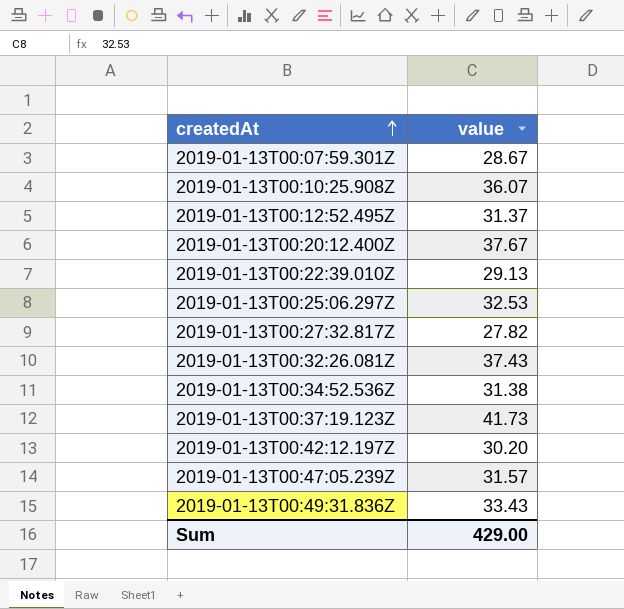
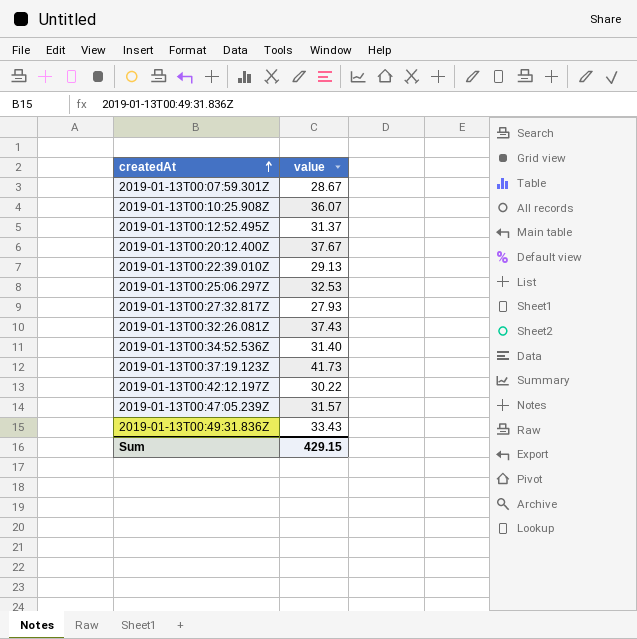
2019-01-13T00:27:32.817Z | value: 27.82 -> 27.93
2019-01-13T00:34:52.536Z | value: 31.38 -> 31.40
2019-01-13T00:42:12.197Z | value: 30.20 -> 30.22
Sum | value: 429.00 -> 429.15

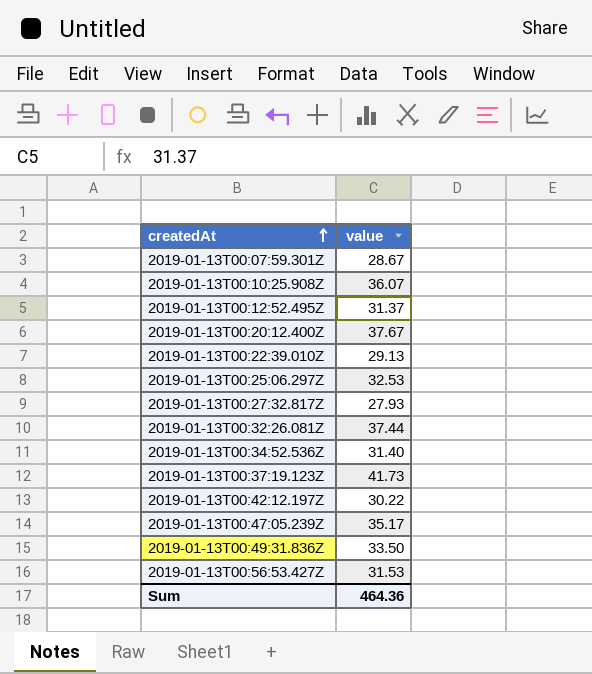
2019-01-13T00:32:26.081Z | value: 37.43 -> 37.44
2019-01-13T00:47:05.239Z | value: 31.57 -> 35.17
2019-01-13T00:49:31.836Z | value: 33.43 -> 33.50
row 2019-01-13T00:56:53.427Z: none -> 31.53
Sum | value: 429.15 -> 464.36

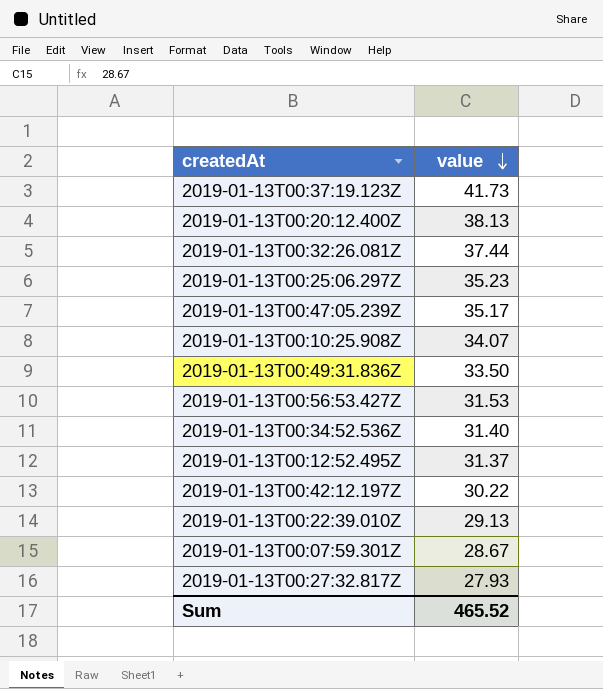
row order: createdAt ascending -> value descending
2019-01-13T00:20:12.400Z | value: 37.67 -> 38.13
2019-01-13T00:25:06.297Z | value: 32.53 -> 35.23
2019-01-13T00:10:25.908Z | value: 36.07 -> 34.07
Sum | value: 464.36 -> 465.52

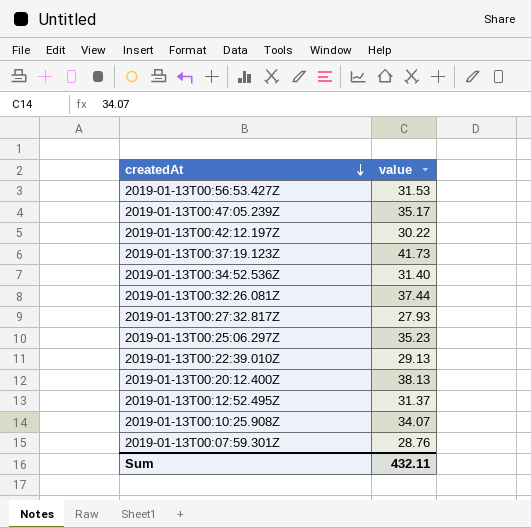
row order: value descending -> createdAt descending
row 2019-01-13T00:49:31.836Z: 33.50 -> none
2019-01-13T00:07:59.301Z | value: 28.67 -> 28.76
Sum | value: 465.52 -> 432.11

